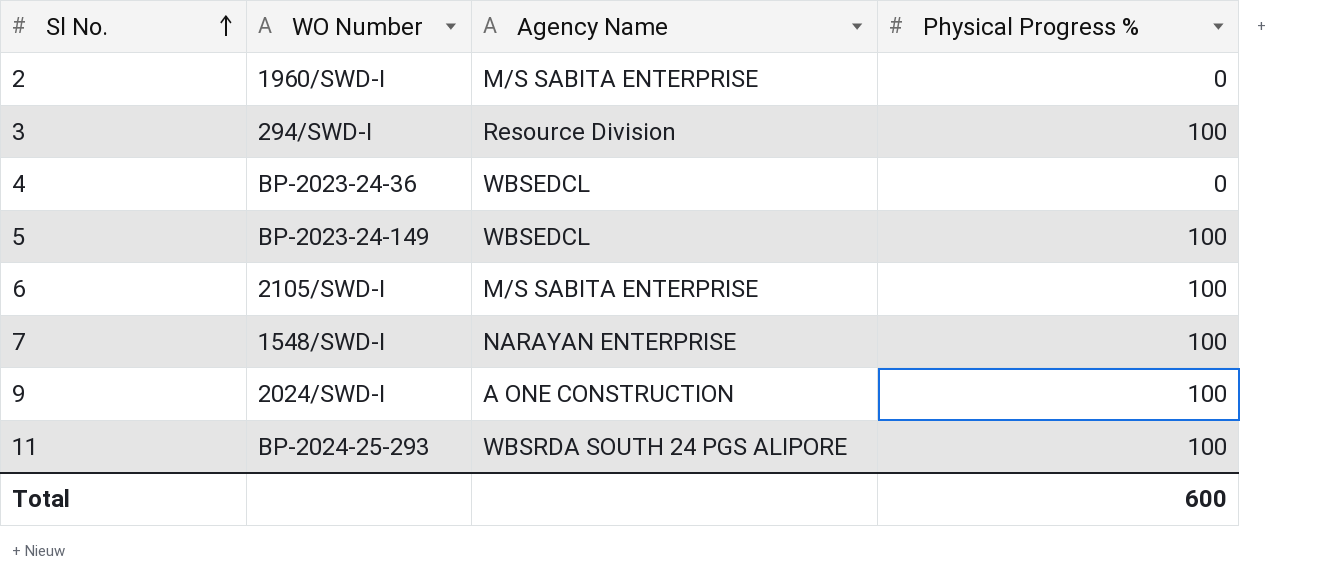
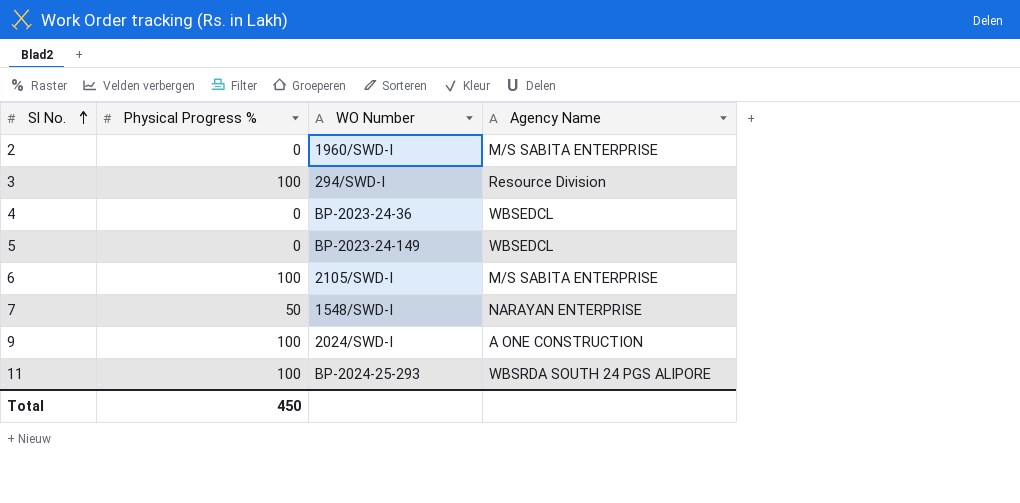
column Physical Progress % | position: 4 -> 2
5 | Physical Progress %: 100 -> 0
7 | Physical Progress %: 100 -> 50
Total | Physical Progress %: 600 -> 450

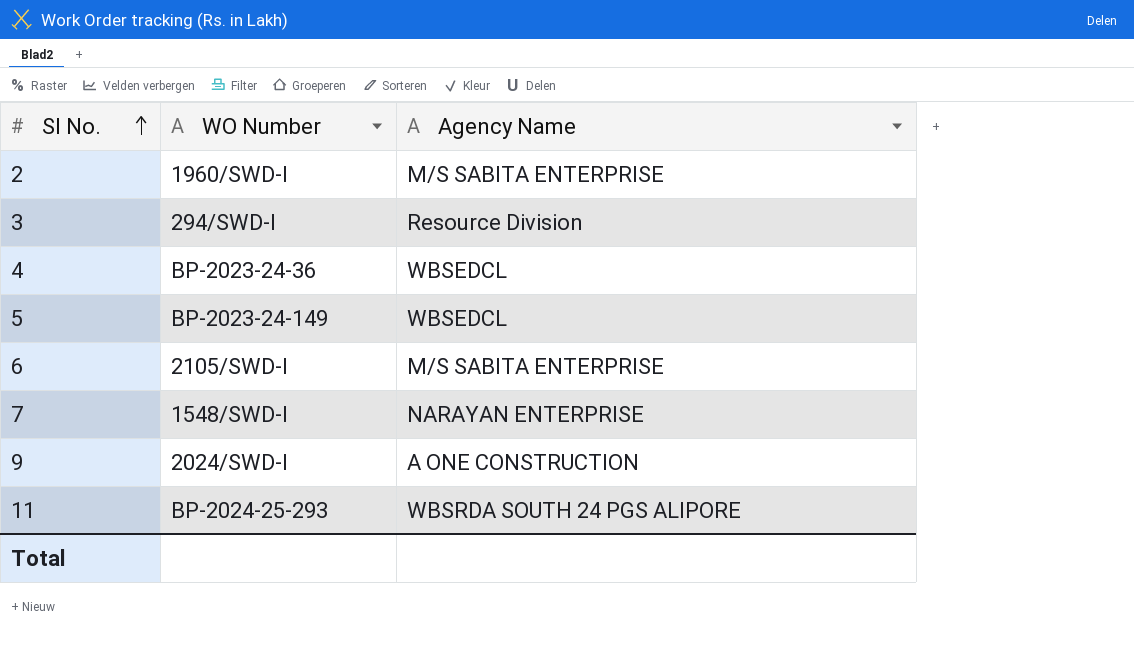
column Physical Progress % | position: 2 -> none

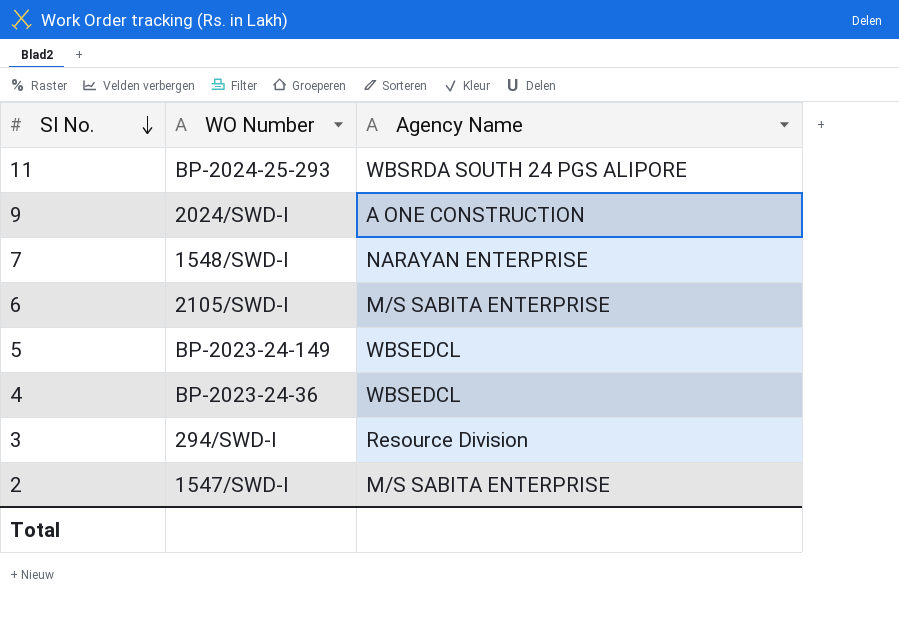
row order: Sl No. ascending -> Sl No. descending
2 | WO Number: 1960/SWD-I -> 1547/SWD-I

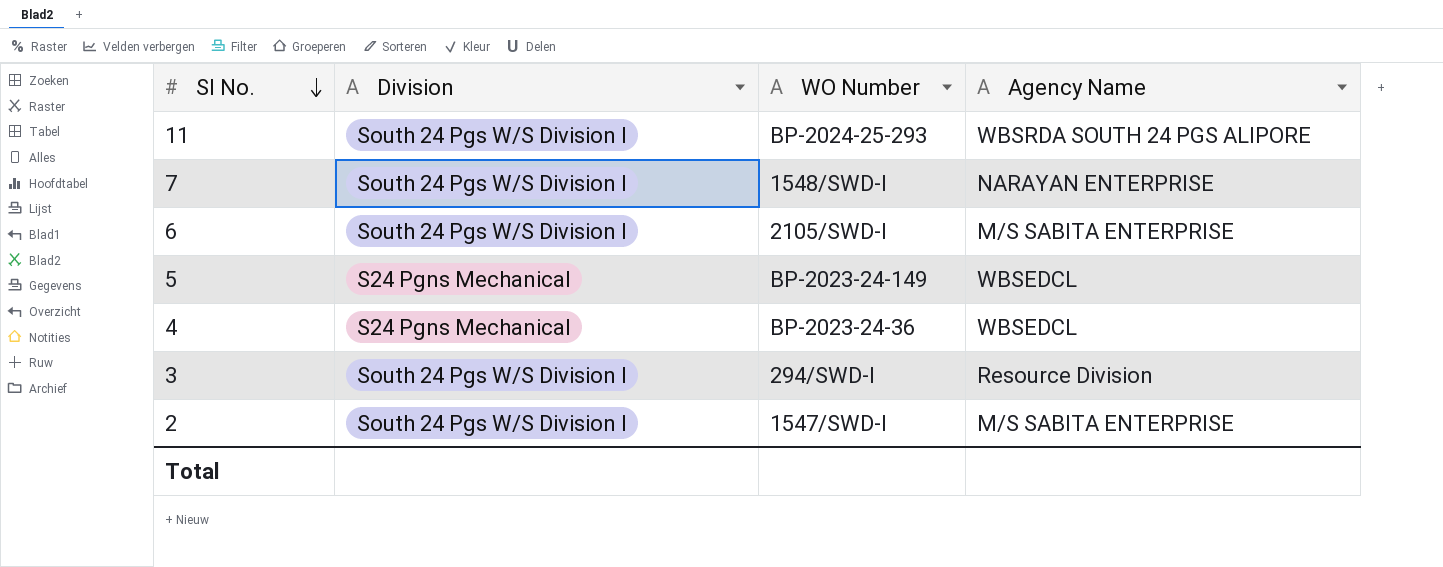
column Division | position: none -> 2
row 9: 2024/SWD-I | A ONE CONSTRUCTION -> none

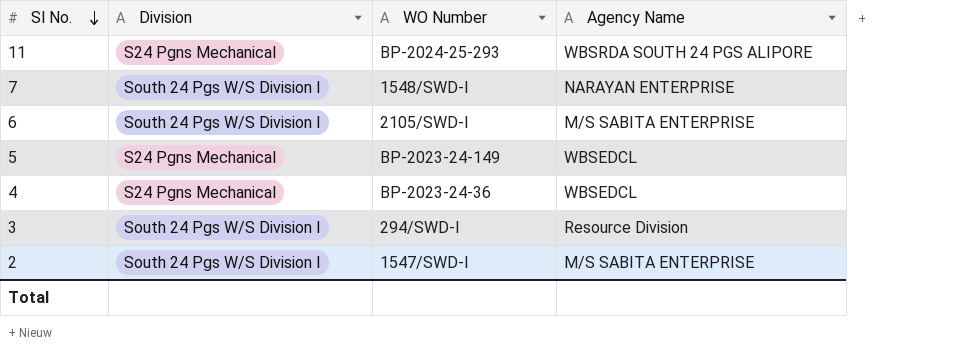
11 | Division: South 24 Pgs W/S Division I -> S24 Pgns Mechanical

